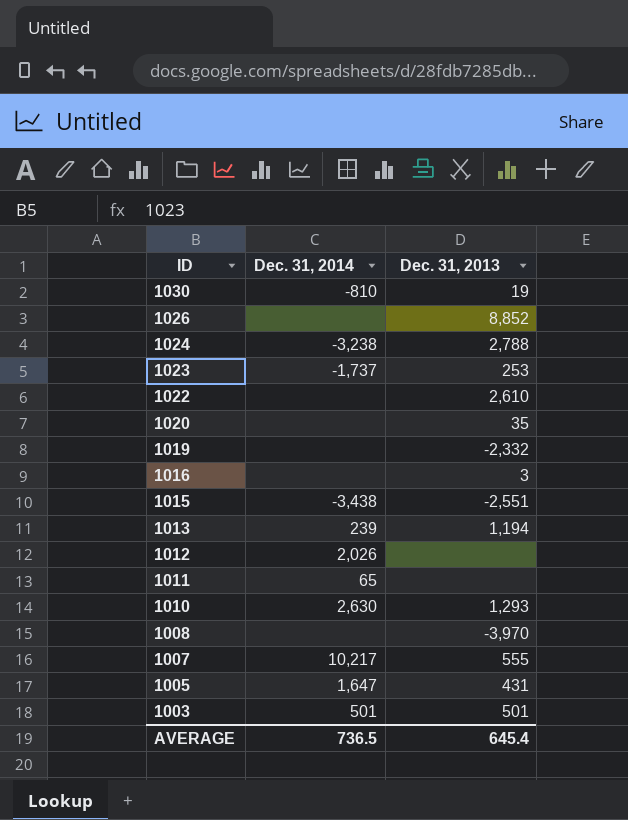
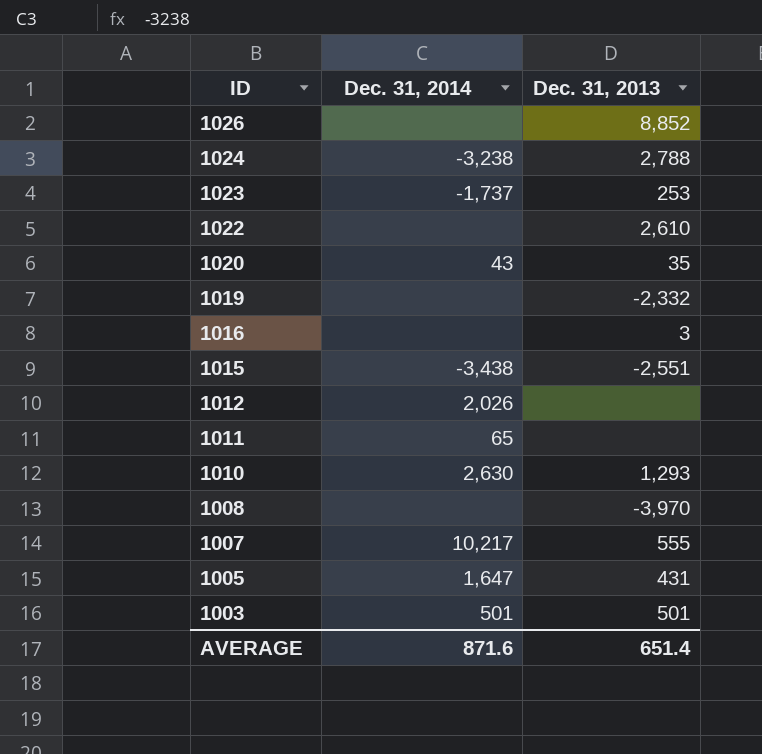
row 1030: -810 | 19 -> none
row 1013: 239 | 1,194 -> none
1020 | Dec. 31, 2014: none -> 43
AVERAGE | Dec. 31, 2014: 736.5 -> 871.6
AVERAGE | Dec. 31, 2013: 645.4 -> 651.4

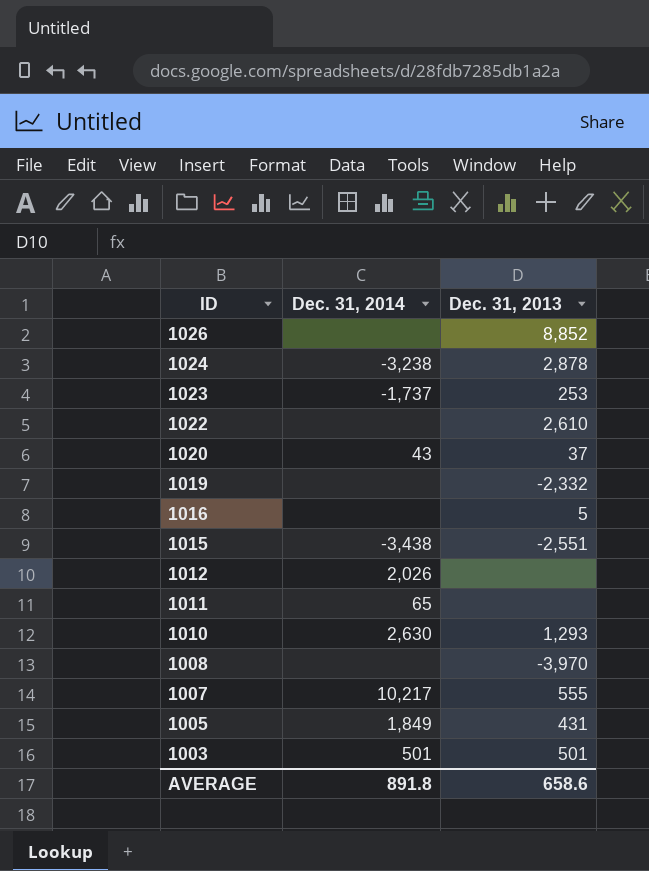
1024 | Dec. 31, 2013: 2,788 -> 2,878
1020 | Dec. 31, 2013: 35 -> 37
1016 | Dec. 31, 2013: 3 -> 5
1005 | Dec. 31, 2014: 1,647 -> 1,849
AVERAGE | Dec. 31, 2014: 871.6 -> 891.8
AVERAGE | Dec. 31, 2013: 651.4 -> 658.6

